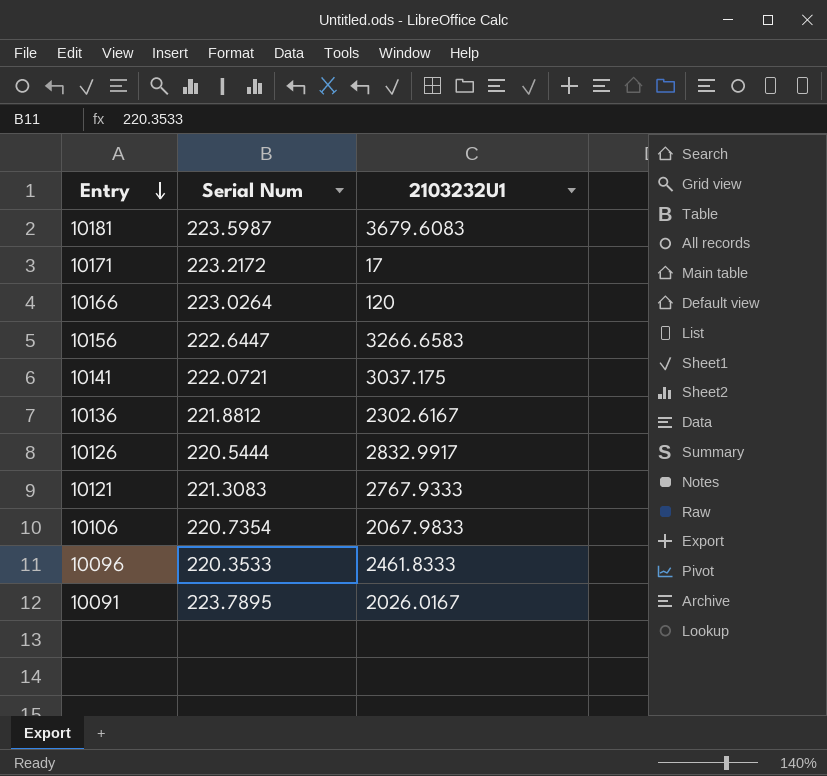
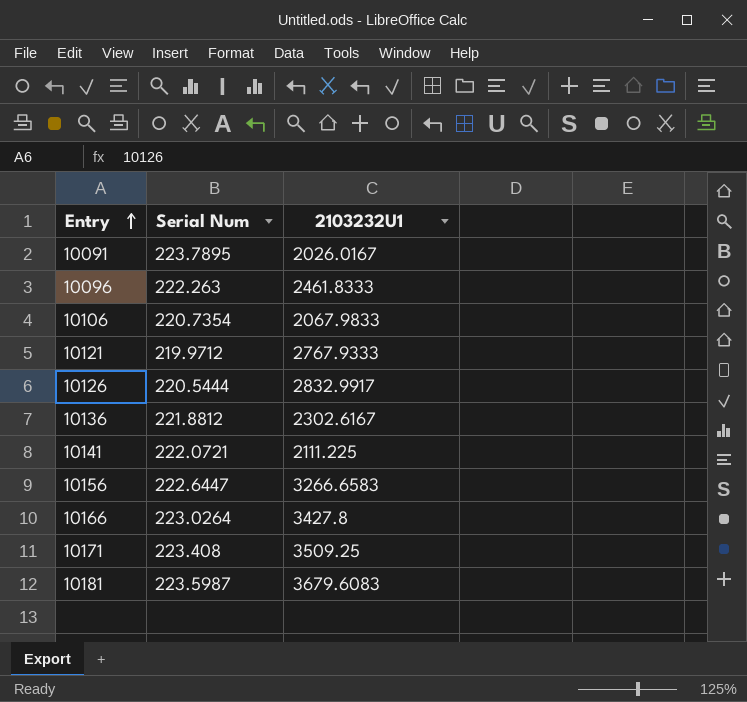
row order: Entry descending -> Entry ascending
10096 | Serial Num: 220.3533 -> 222.263
10121 | Serial Num: 221.3083 -> 219.9712
10141 | 2103232U1: 3037.175 -> 2111.225
10166 | 2103232U1: 120 -> 3427.8
10171 | Serial Num: 223.2172 -> 223.408
10171 | 2103232U1: 17 -> 3509.25

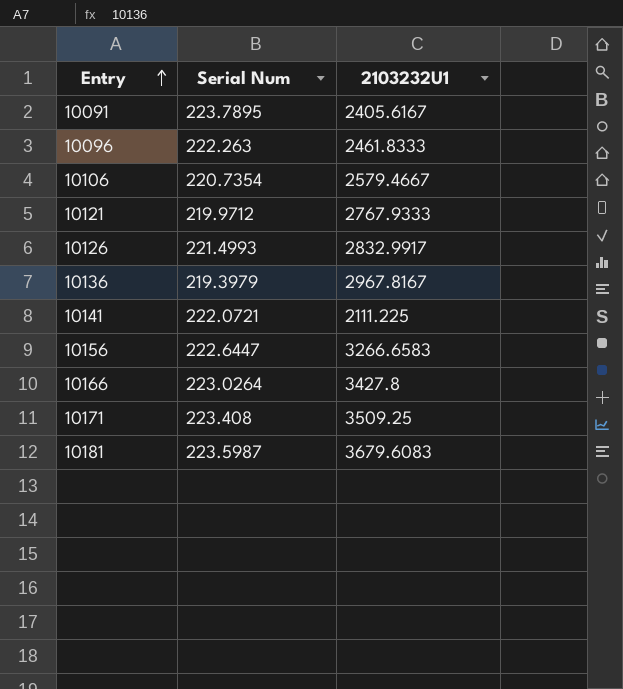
10091 | 2103232U1: 2026.0167 -> 2405.6167
10106 | 2103232U1: 2067.9833 -> 2579.4667
10126 | Serial Num: 220.5444 -> 221.4993
10136 | Serial Num: 221.8812 -> 219.3979
10136 | 2103232U1: 2302.6167 -> 2967.8167

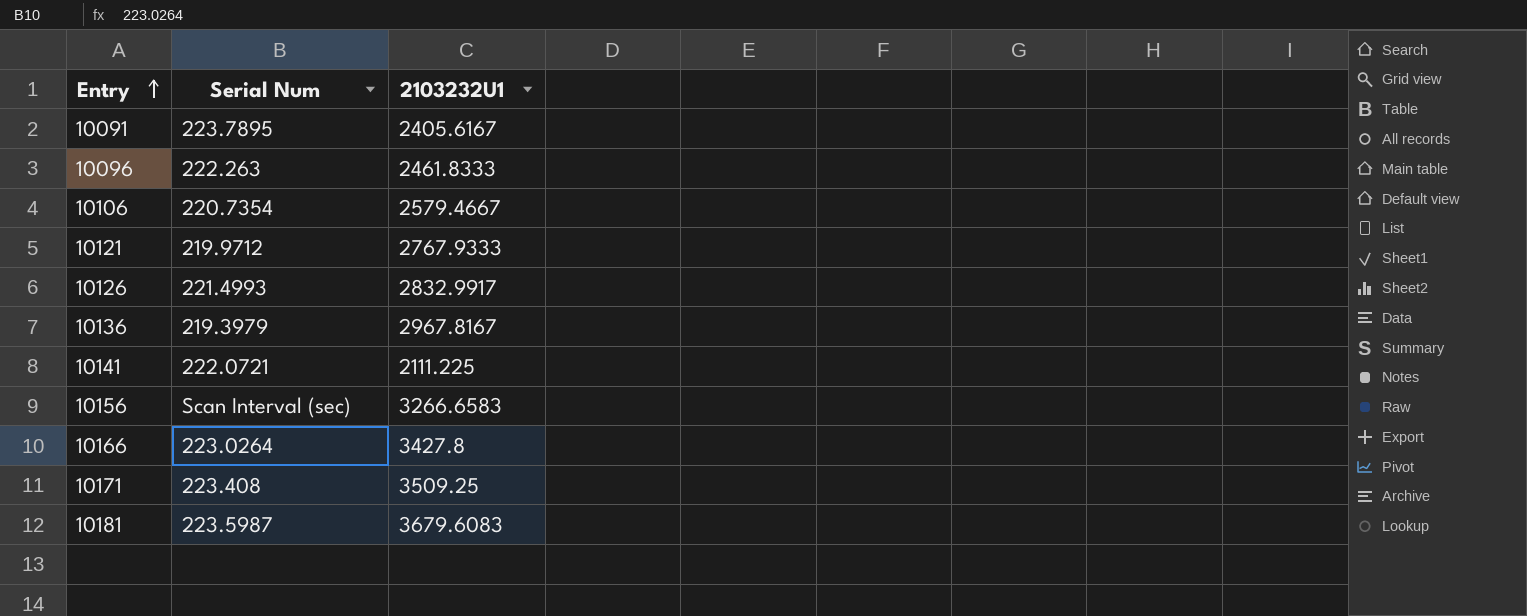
10156 | Serial Num: 222.6447 -> Scan Interval (sec)

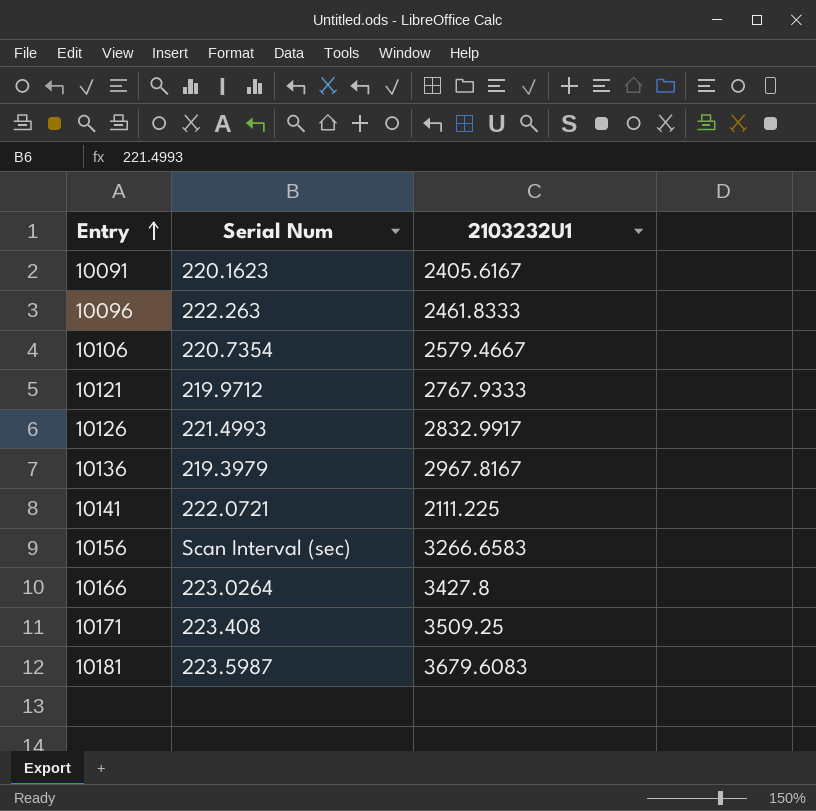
10091 | Serial Num: 223.7895 -> 220.1623

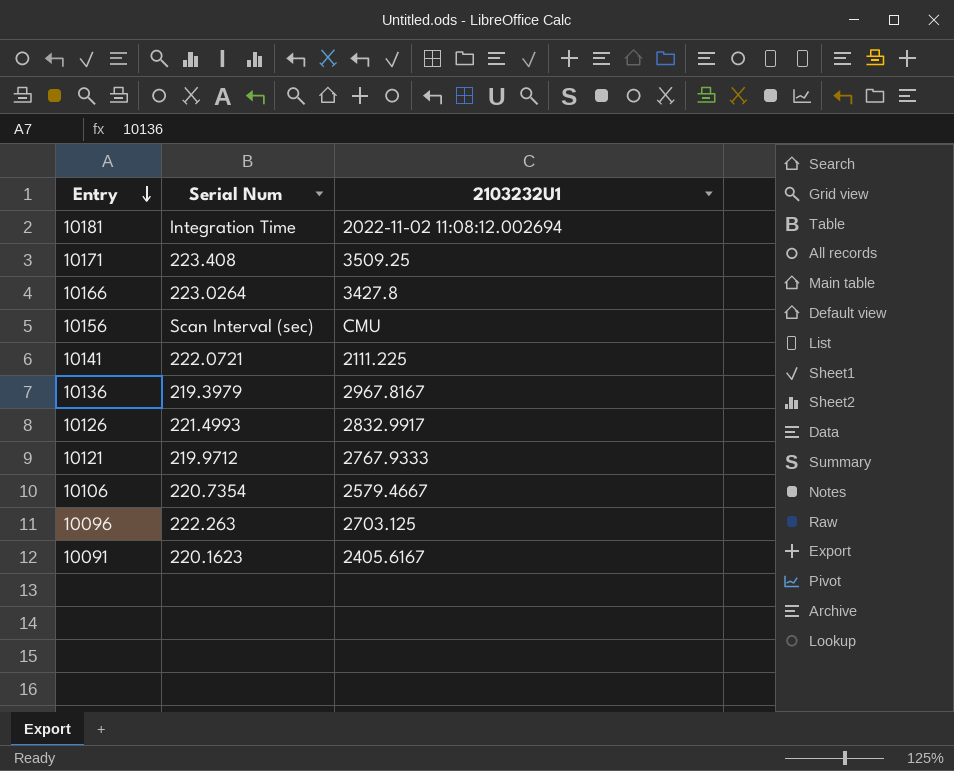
row order: Entry ascending -> Entry descending
10181 | Serial Num: 223.5987 -> Integration Time
10181 | 2103232U1: 3679.6083 -> 2022-11-02 11:08:12.002694
10156 | 2103232U1: 3266.6583 -> CMU
10096 | 2103232U1: 2461.8333 -> 2703.125

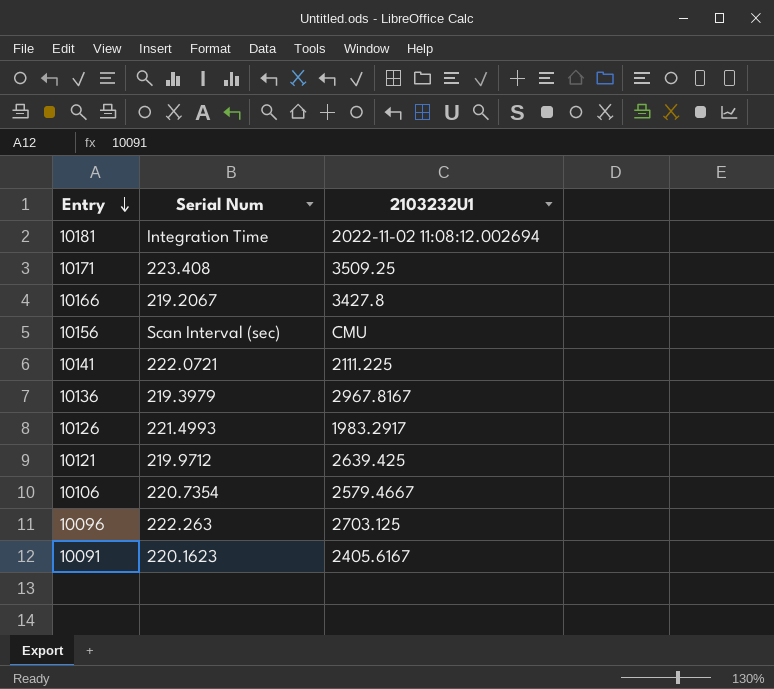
10166 | Serial Num: 223.0264 -> 219.2067
10126 | 2103232U1: 2832.9917 -> 1983.2917
10121 | 2103232U1: 2767.9333 -> 2639.425

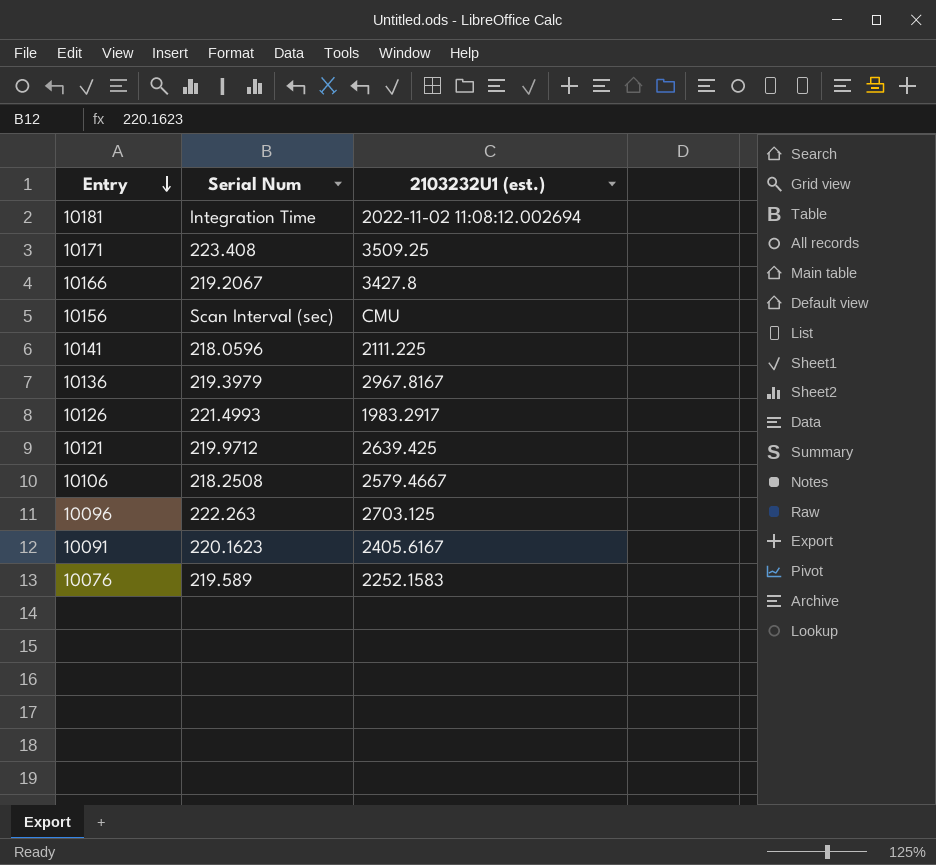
column name: 2103232U1 -> 2103232U1 (est.)
10141 | Serial Num: 222.0721 -> 218.0596
10106 | Serial Num: 220.7354 -> 218.2508
row 10076: none -> 219.589 | 2252.1583

